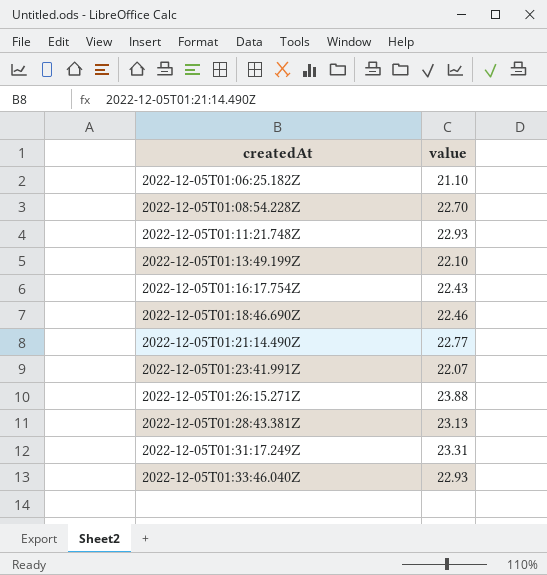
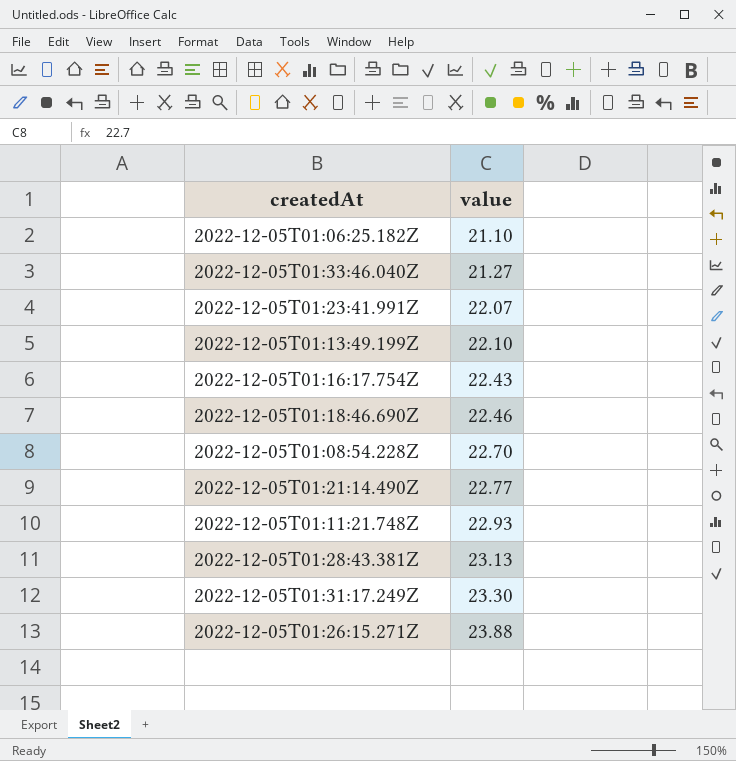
row order: createdAt ascending -> value ascending
2022-12-05T01:33:46.040Z | value: 22.93 -> 21.27
2022-12-05T01:31:17.249Z | value: 23.31 -> 23.30

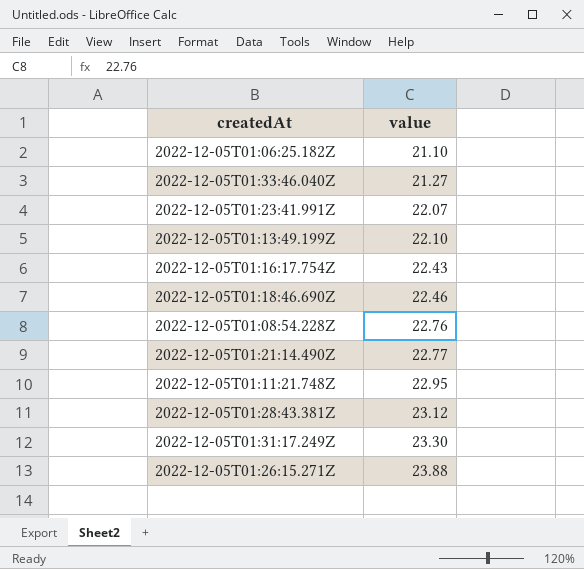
2022-12-05T01:08:54.228Z | value: 22.70 -> 22.76
2022-12-05T01:11:21.748Z | value: 22.93 -> 22.95
2022-12-05T01:28:43.381Z | value: 23.13 -> 23.12

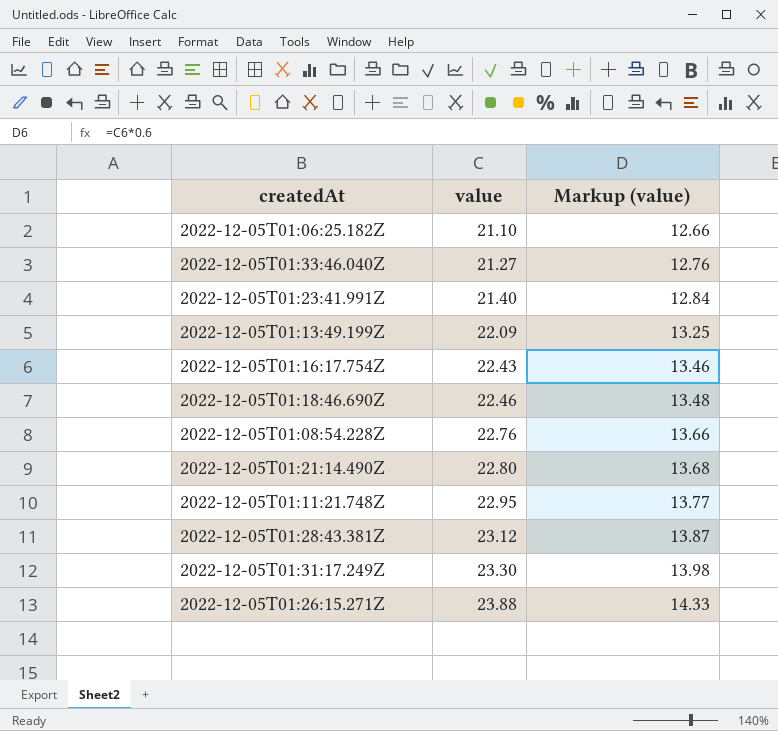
column Markup (value) | formula: none -> [value] * 0.6
2022-12-05T01:23:41.991Z | value: 22.07 -> 21.40
2022-12-05T01:13:49.199Z | value: 22.10 -> 22.09
2022-12-05T01:21:14.490Z | value: 22.77 -> 22.80

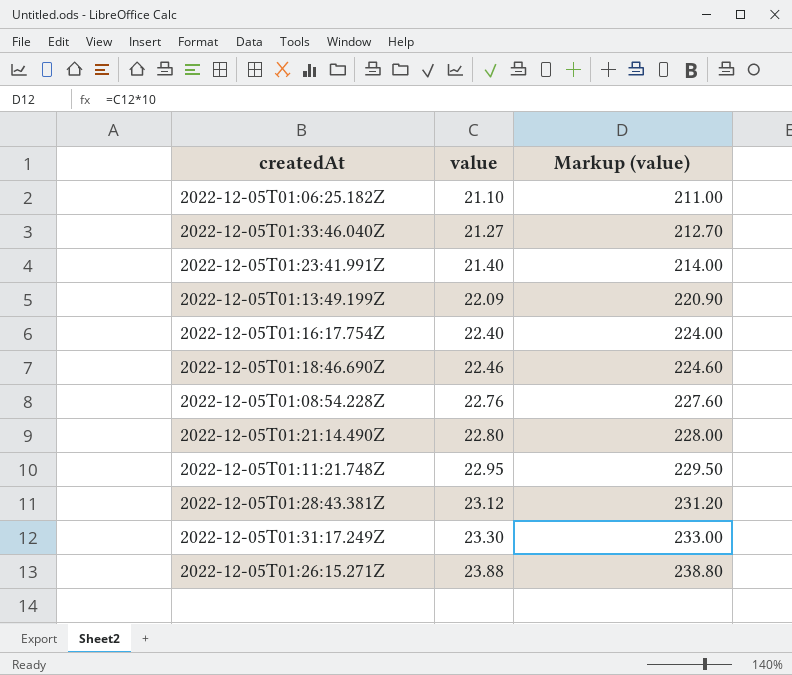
column Markup (value) | formula: [value] * 0.6 -> [value] * 10
2022-12-05T01:16:17.754Z | value: 22.43 -> 22.40

